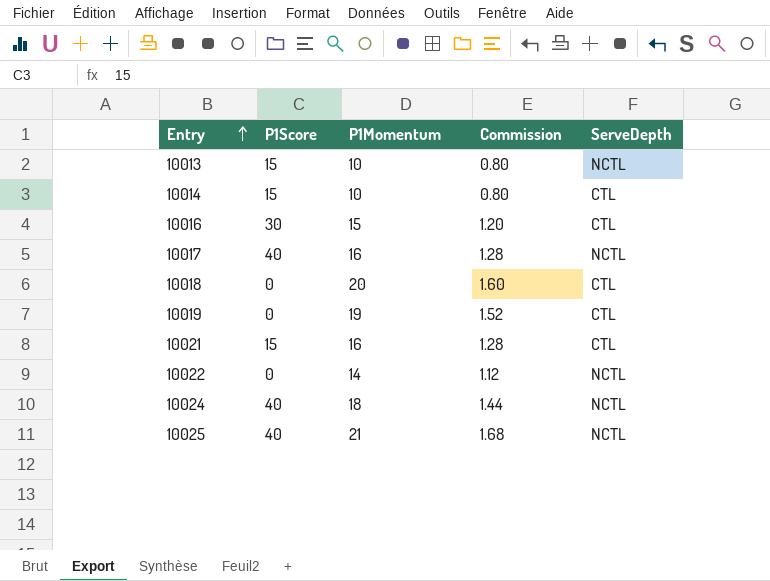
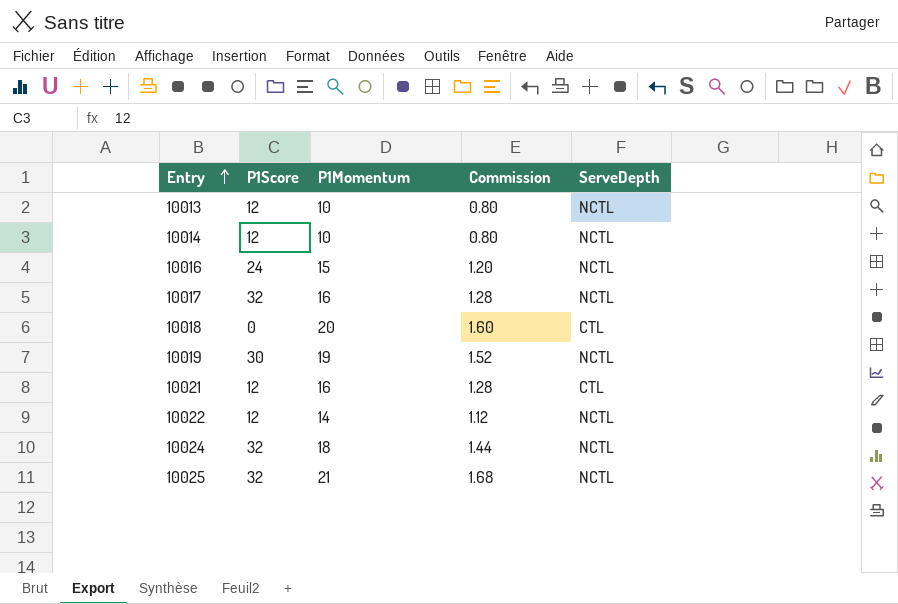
10013 | P1Score: 15 -> 12
10014 | P1Score: 15 -> 12
10014 | ServeDepth: CTL -> NCTL
10016 | P1Score: 30 -> 24
10016 | ServeDepth: CTL -> NCTL
10017 | P1Score: 40 -> 32
10019 | P1Score: 0 -> 30
10019 | ServeDepth: CTL -> NCTL
10021 | P1Score: 15 -> 12
10022 | P1Score: 0 -> 12
10024 | P1Score: 40 -> 32
10025 | P1Score: 40 -> 32

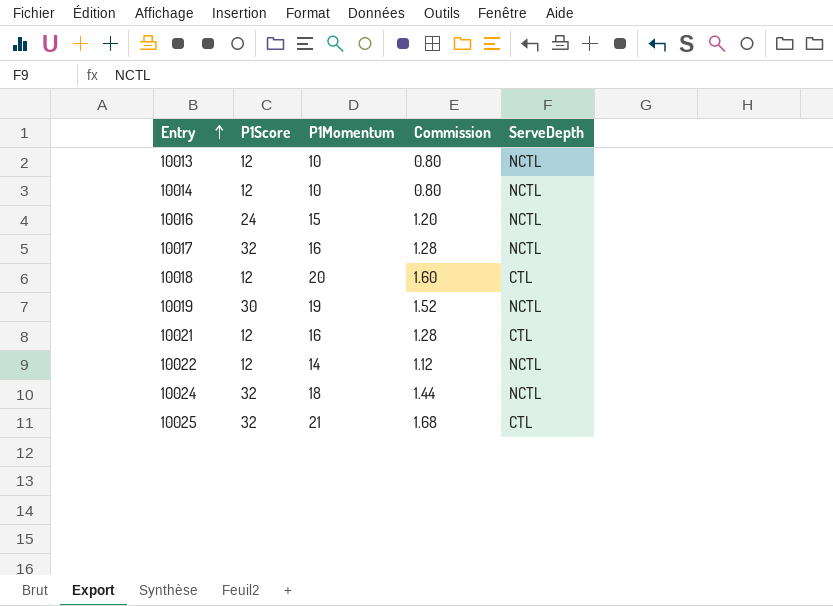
10018 | P1Score: 0 -> 12
10025 | ServeDepth: NCTL -> CTL

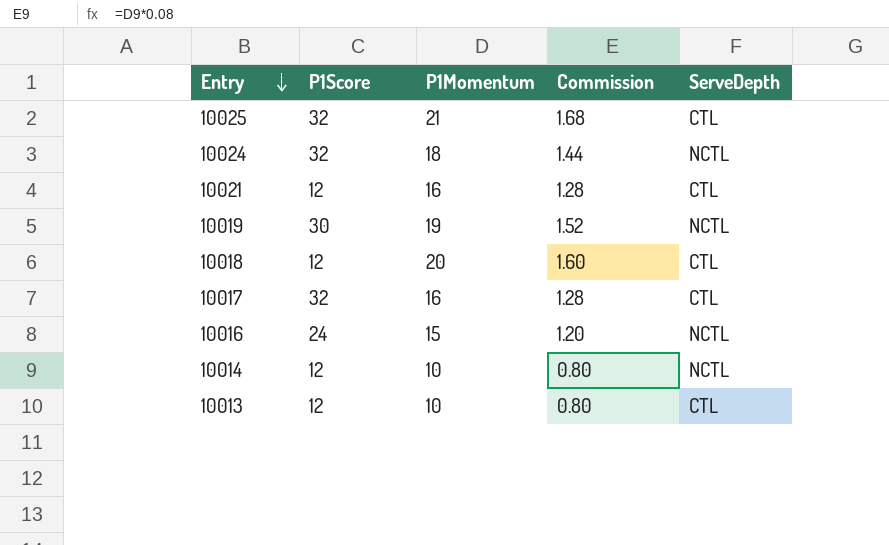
row order: Entry ascending -> Entry descending
row 10022: 12 | 14 | 1.12 | NCTL -> none
10017 | ServeDepth: NCTL -> CTL
10013 | ServeDepth: NCTL -> CTL

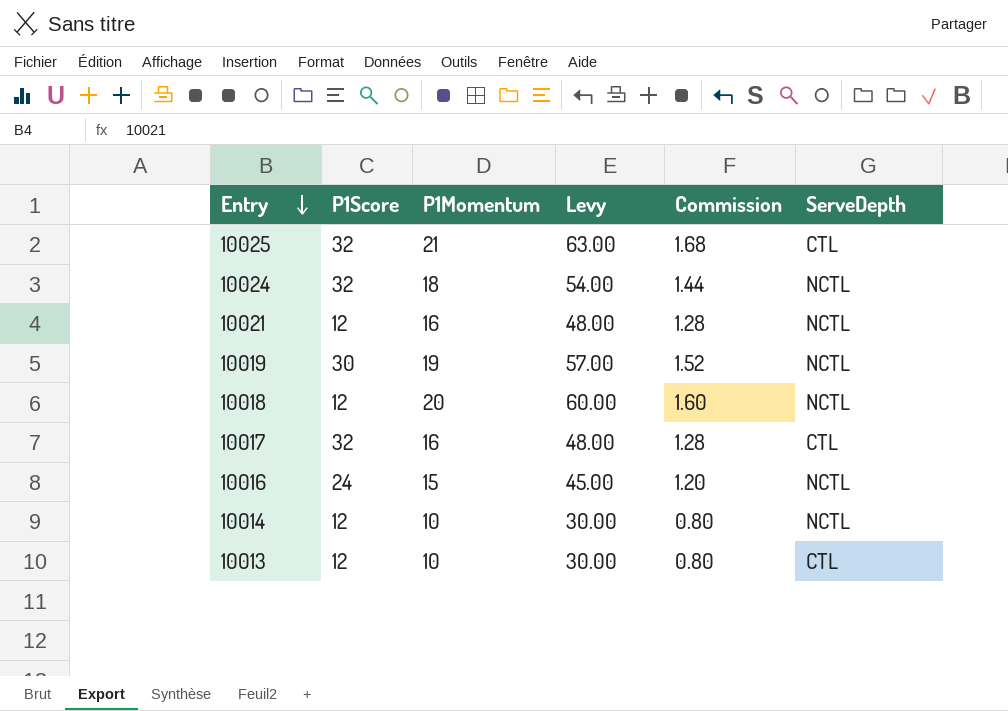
column Levy | formula: none -> [P1Momentum] * 3
10021 | ServeDepth: CTL -> NCTL
10018 | ServeDepth: CTL -> NCTL

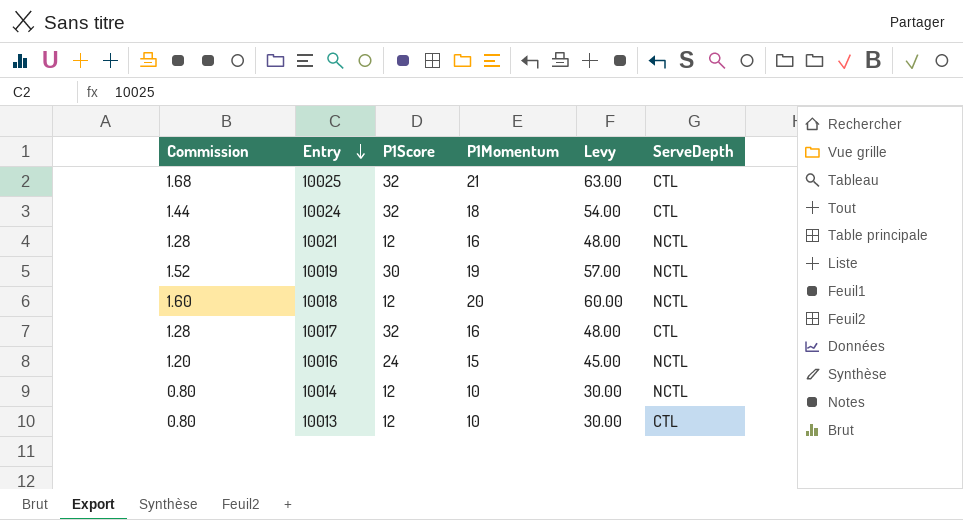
column Commission | position: 5 -> 1
10024 | ServeDepth: NCTL -> CTL

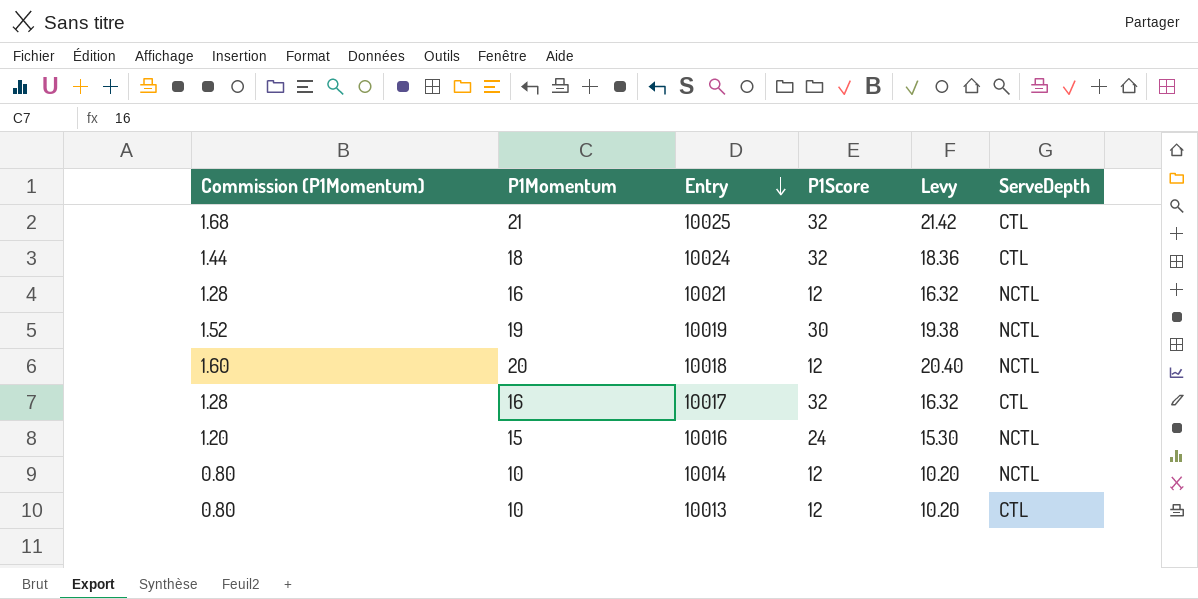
column name: Commission -> Commission (P1Momentum)
column P1Momentum | position: 4 -> 2
column Levy | formula: [P1Momentum] * 3 -> [P1Momentum] * 1.02

